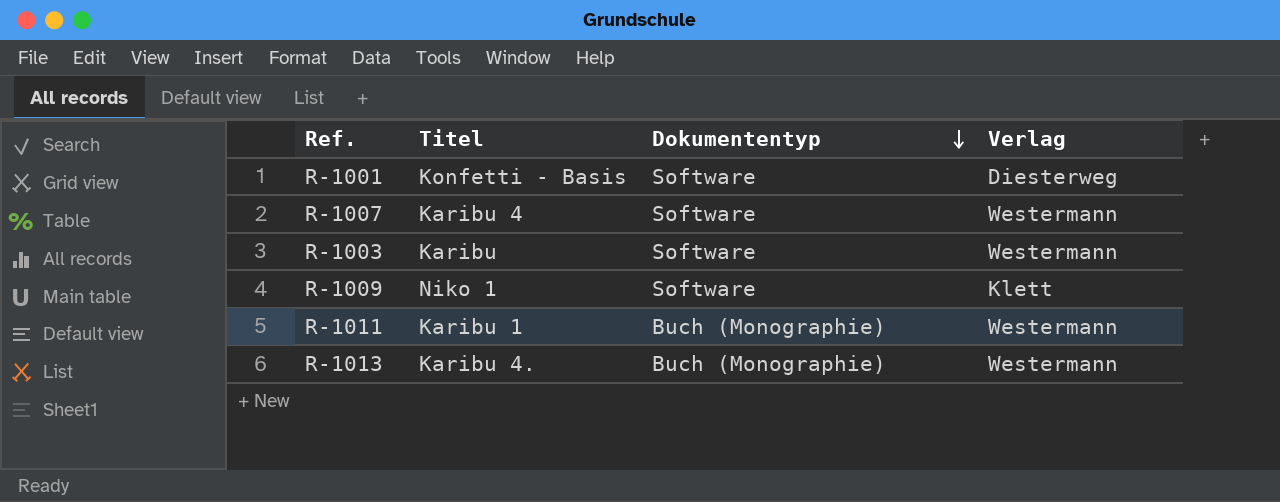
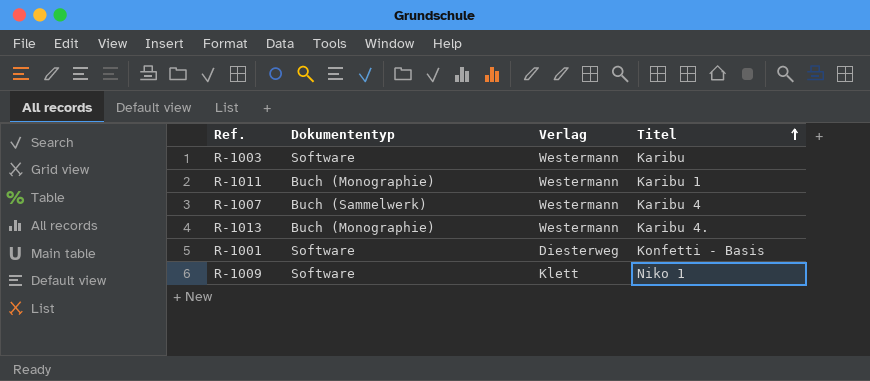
row order: Dokumententyp descending -> Titel ascending
column Titel | position: 2 -> 4
R-1007 | Dokumententyp: Software -> Buch (Sammelwerk)

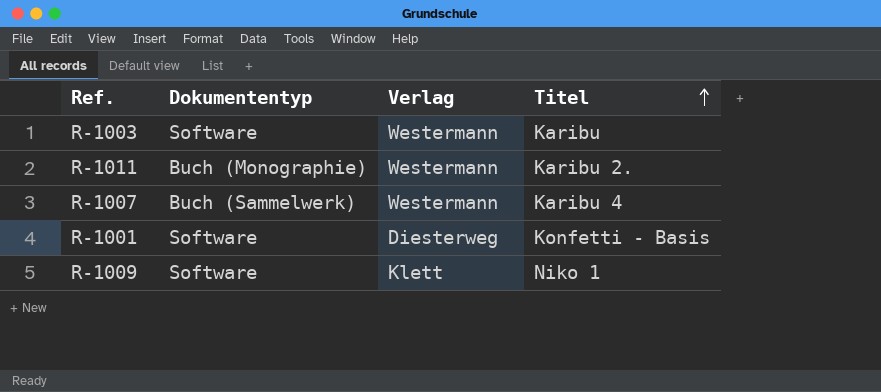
row R-1013: Buch (Monographie) | Westermann | Karibu 4. -> none
R-1011 | Titel: Karibu 1 -> Karibu 2.

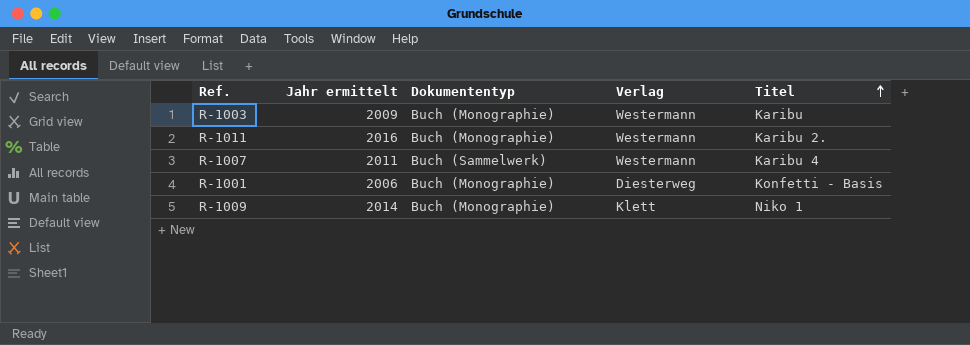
column Jahr ermittelt | position: none -> 2
R-1003 | Dokumententyp: Software -> Buch (Monographie)
R-1001 | Dokumententyp: Software -> Buch (Monographie)
R-1009 | Dokumententyp: Software -> Buch (Monographie)

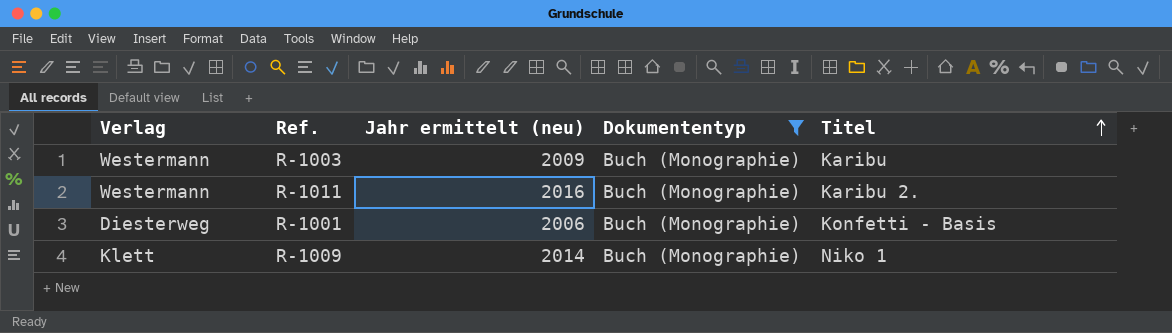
filter: none -> Dokumententyp = Buch (Monographie)
column Verlag | position: 4 -> 1
column name: Jahr ermittelt -> Jahr ermittelt (neu)

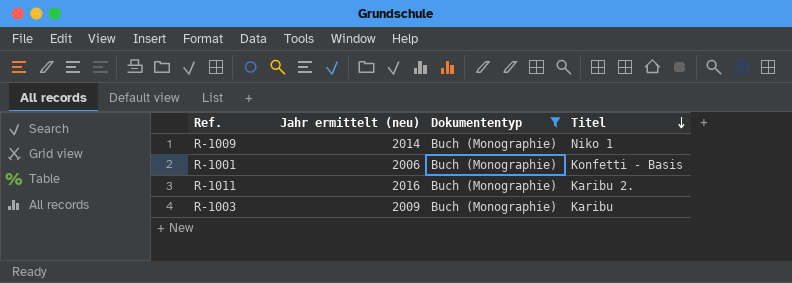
row order: Titel ascending -> Titel descending
column Verlag | position: 1 -> none

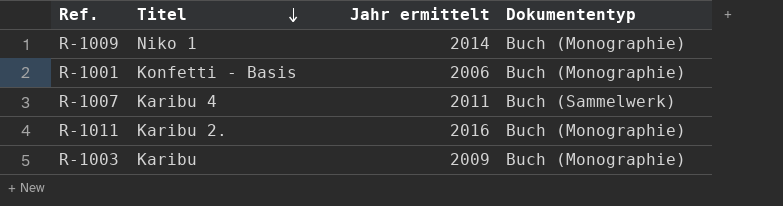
filter: Dokumententyp = Buch (Monographie) -> none
column Titel | position: 4 -> 2
column name: Jahr ermittelt (neu) -> Jahr ermittelt

